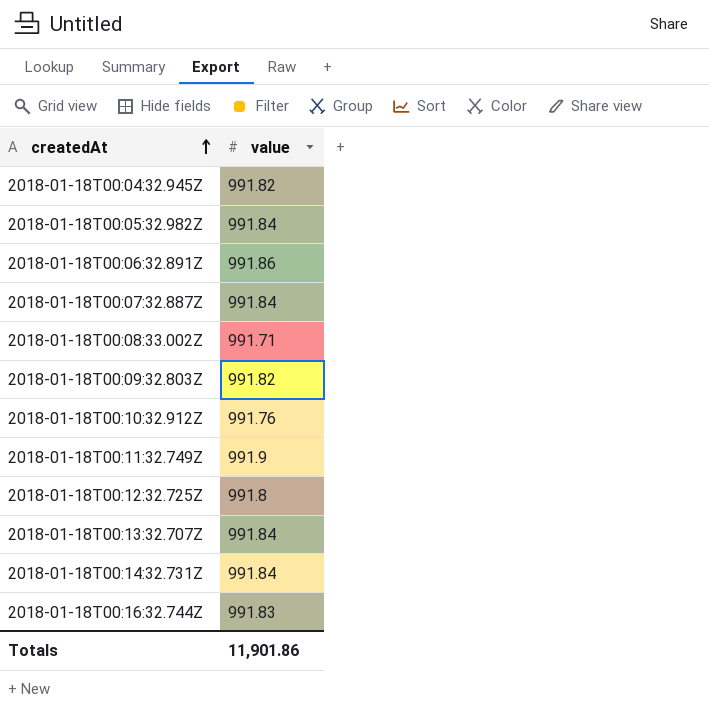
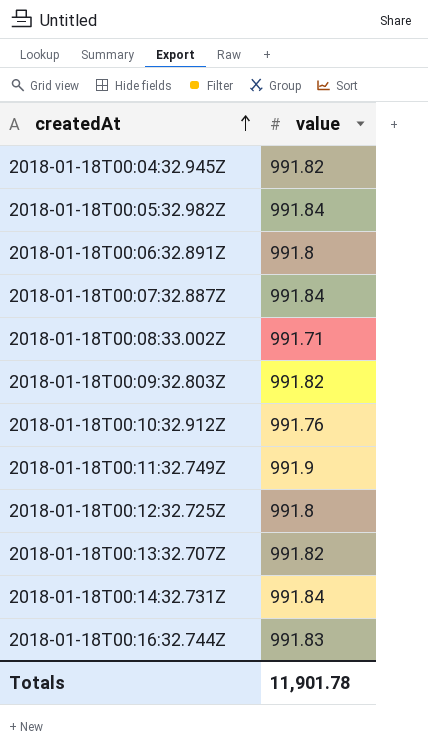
2018-01-18T00:06:32.891Z | value: 991.86 -> 991.8
2018-01-18T00:13:32.707Z | value: 991.84 -> 991.82
Totals | value: 11,901.86 -> 11,901.78

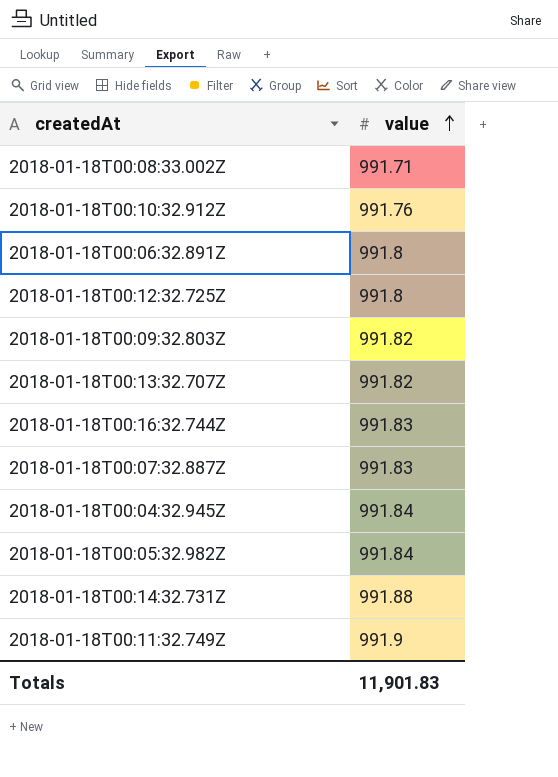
row order: createdAt ascending -> value ascending
2018-01-18T00:07:32.887Z | value: 991.84 -> 991.83
2018-01-18T00:04:32.945Z | value: 991.82 -> 991.84
2018-01-18T00:14:32.731Z | value: 991.84 -> 991.88
Totals | value: 11,901.78 -> 11,901.83

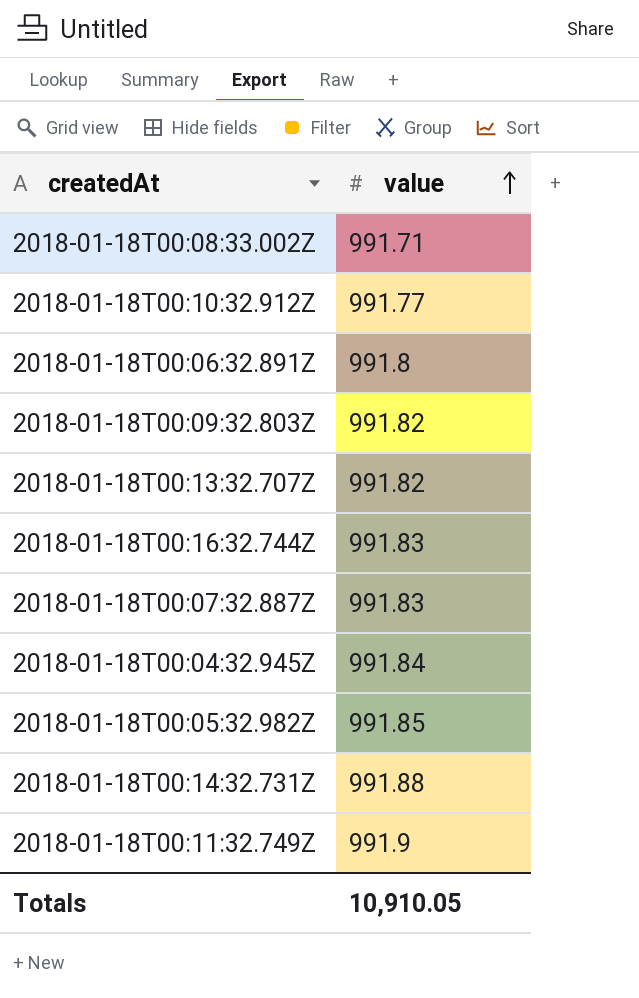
row 2018-01-18T00:12:32.725Z: 991.8 -> none
2018-01-18T00:10:32.912Z | value: 991.76 -> 991.77
2018-01-18T00:05:32.982Z | value: 991.84 -> 991.85
Totals | value: 11,901.83 -> 10,910.05

